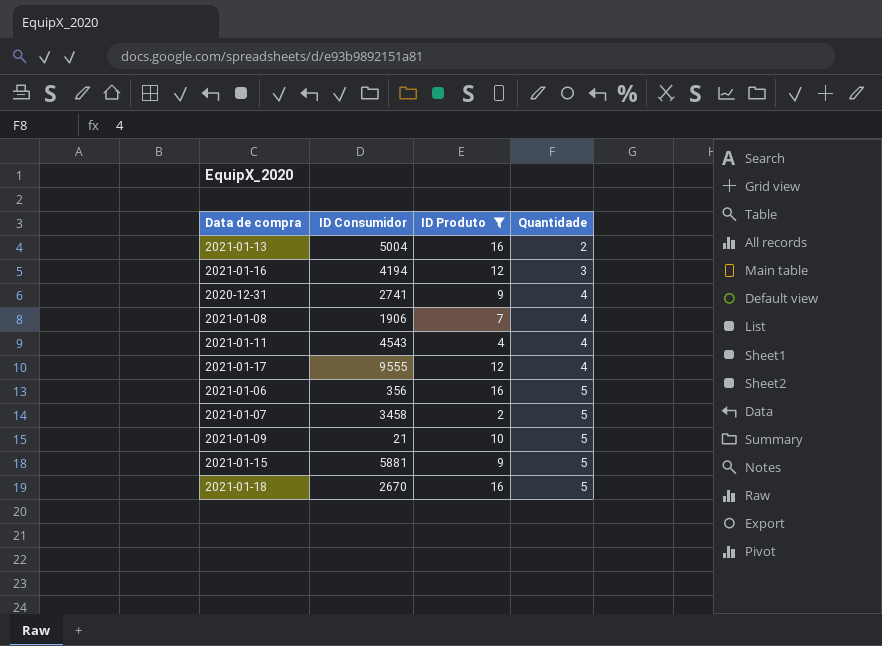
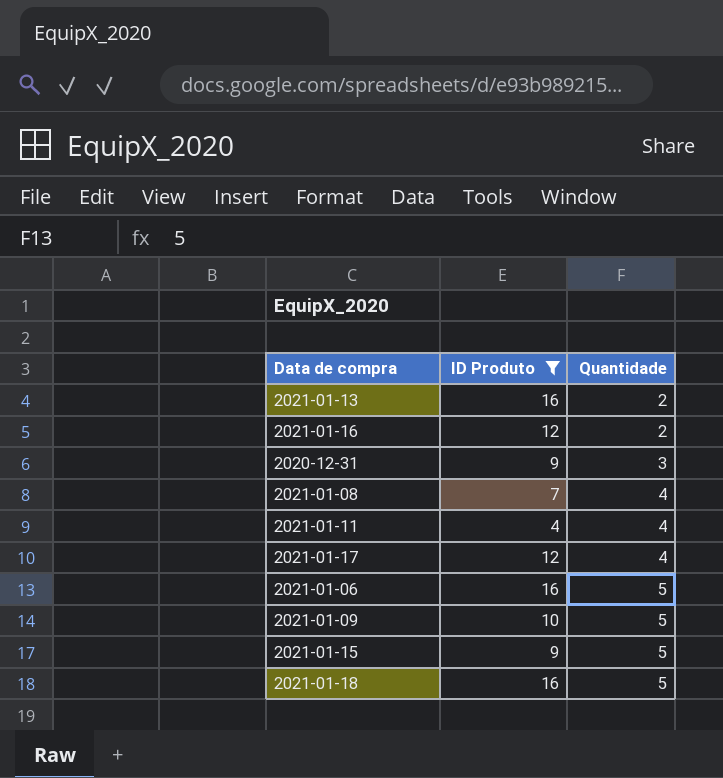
column ID Consumidor | position: 2 -> none
row 2021-01-07: 3458 | 2 | 5 -> none
2021-01-16 | Quantidade: 3 -> 2
2020-12-31 | Quantidade: 4 -> 3

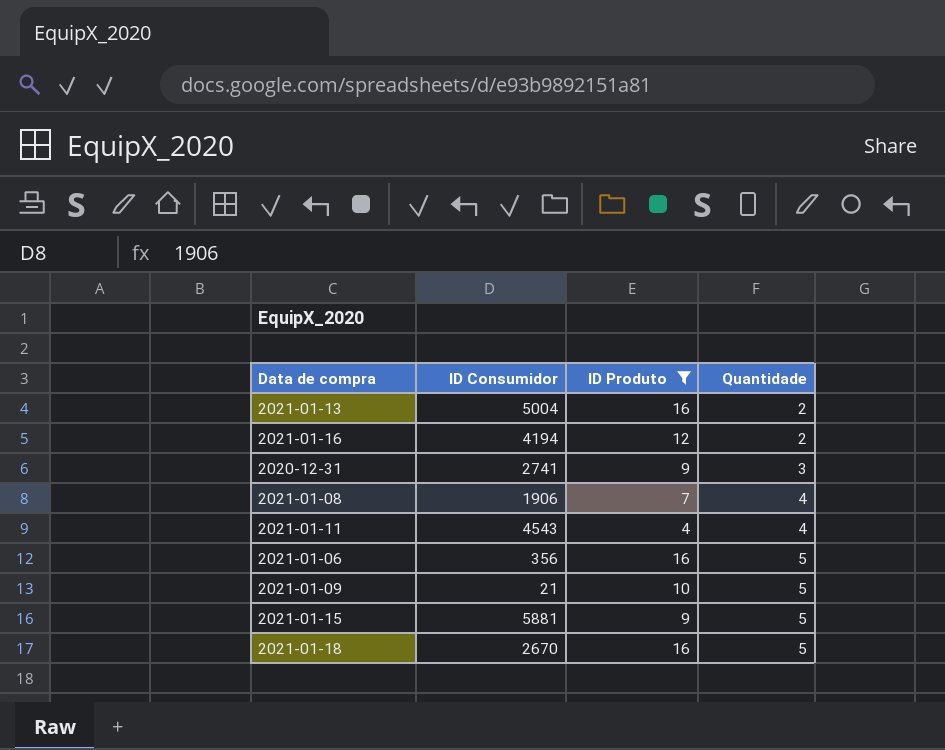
column ID Consumidor | position: none -> 2
row 2021-01-17: 12 | 4 -> none

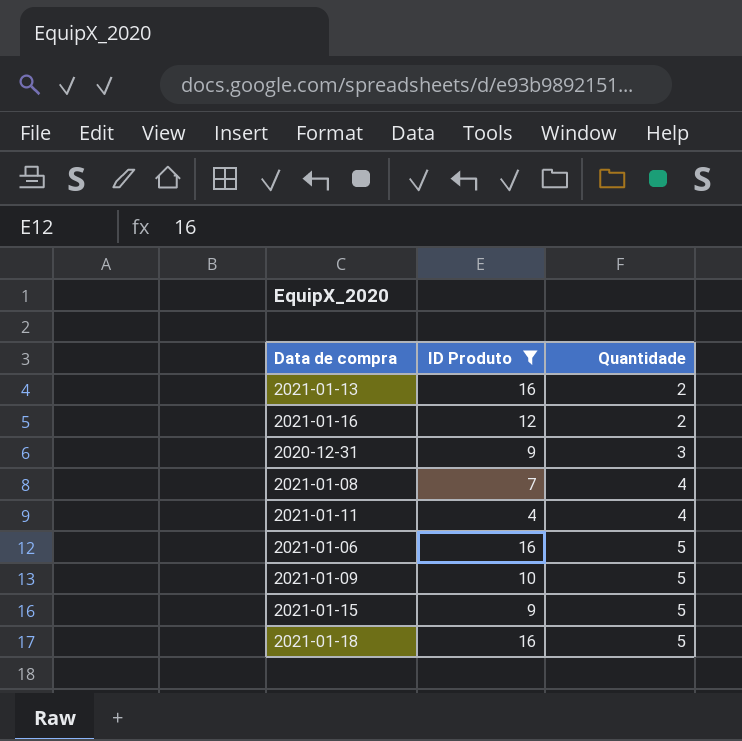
column ID Consumidor | position: 2 -> none

